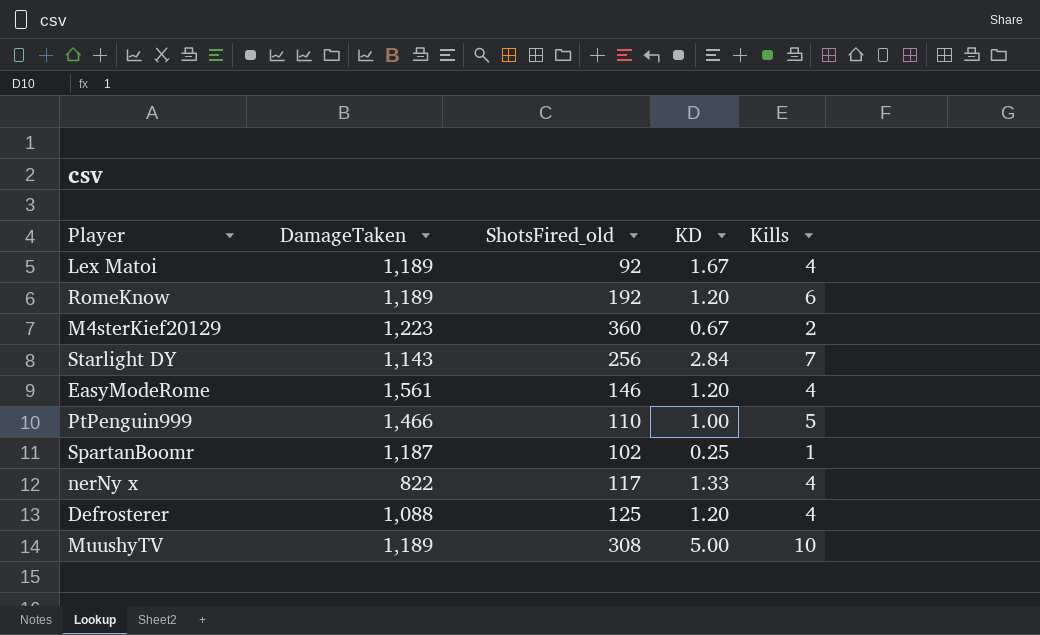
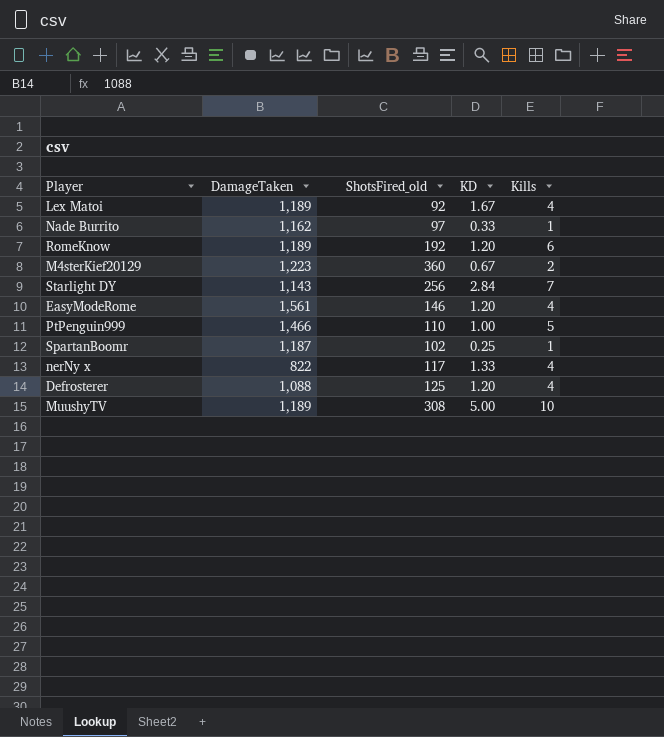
row Nade Burrito: none -> 1,162 | 97 | 0.33 | 1

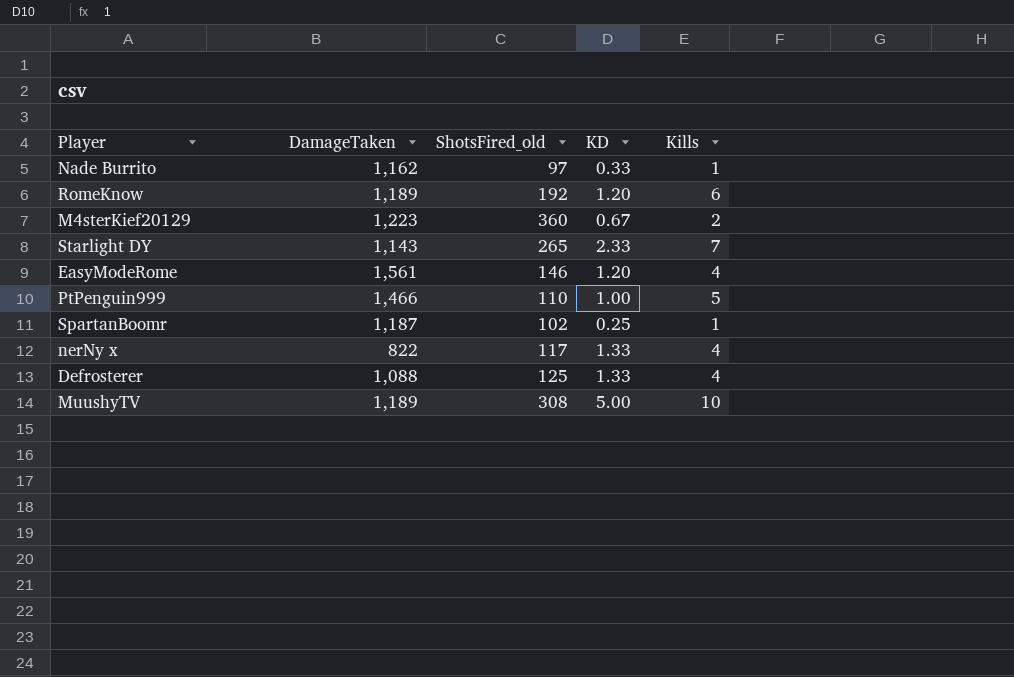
row Lex Matoi: 1,189 | 92 | 1.67 | 4 -> none
Starlight DY | ShotsFired_old: 256 -> 265
Starlight DY | KD: 2.84 -> 2.33
Defrosterer | KD: 1.20 -> 1.33

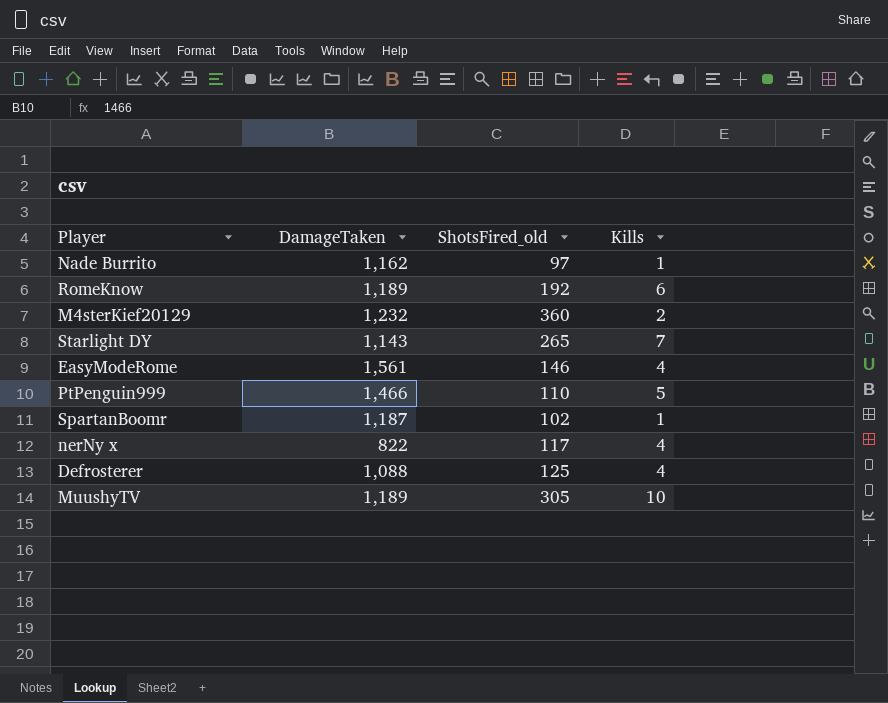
column KD | position: 4 -> none
M4sterKief20129 | DamageTaken: 1,223 -> 1,232
MuushyTV | ShotsFired_old: 308 -> 305

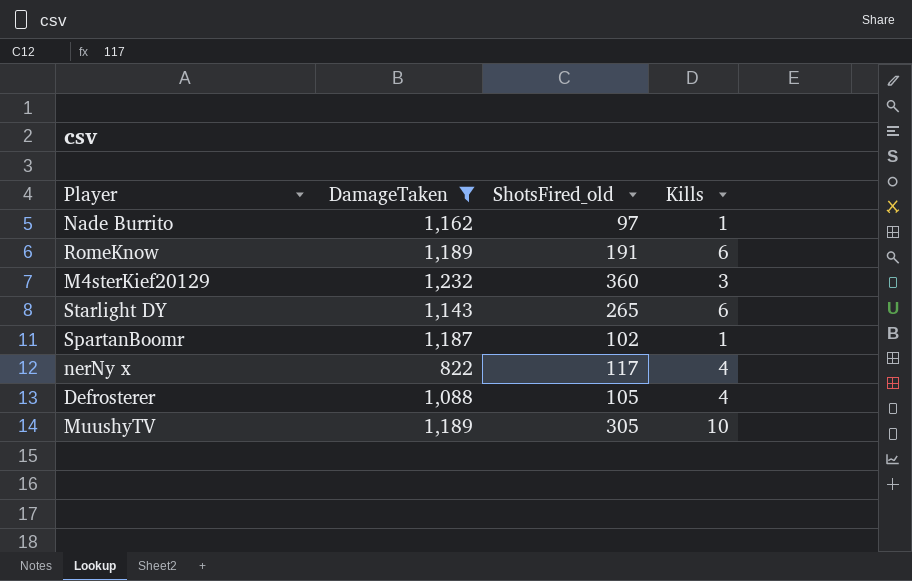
filter: none -> DamageTaken <= 1,232
RomeKnow | ShotsFired_old: 192 -> 191
M4sterKief20129 | Kills: 2 -> 3
Starlight DY | Kills: 7 -> 6
Defrosterer | ShotsFired_old: 125 -> 105

